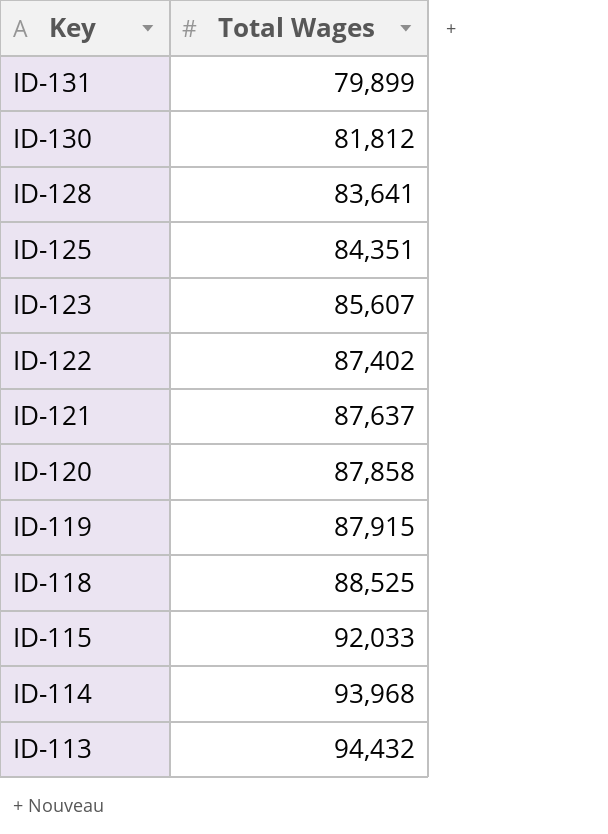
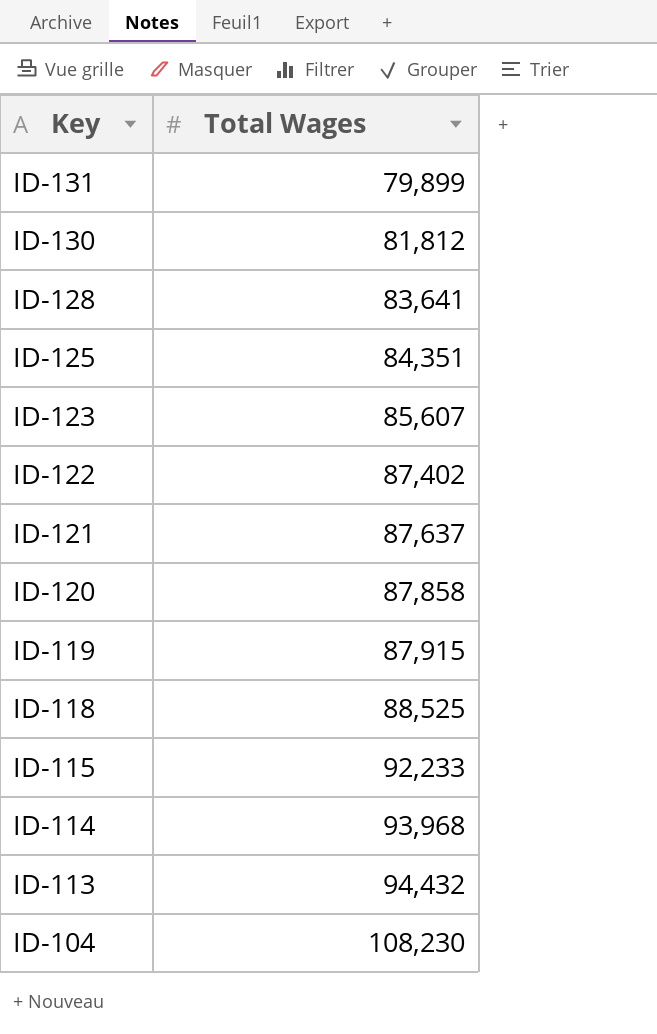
ID-115 | Total Wages: 92,033 -> 92,233
row ID-104: none -> 108,230

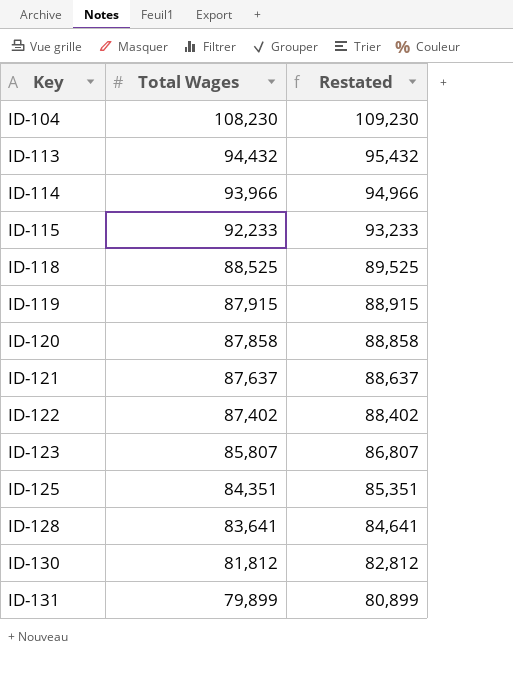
row order: Key descending -> Key ascending
column Restated | formula: none -> [Total Wages] + 1000
ID-114 | Total Wages: 93,968 -> 93,966
ID-123 | Total Wages: 85,607 -> 85,807

